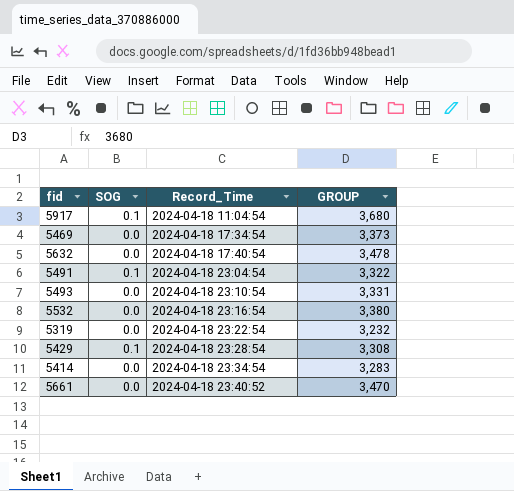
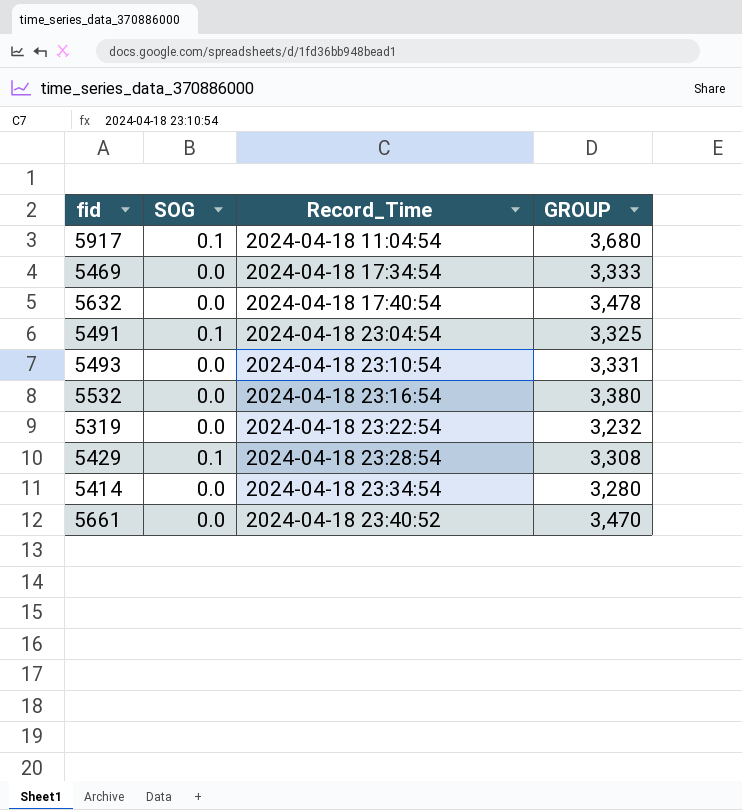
5469 | GROUP: 3,373 -> 3,333
5491 | GROUP: 3,322 -> 3,325
5414 | GROUP: 3,283 -> 3,280

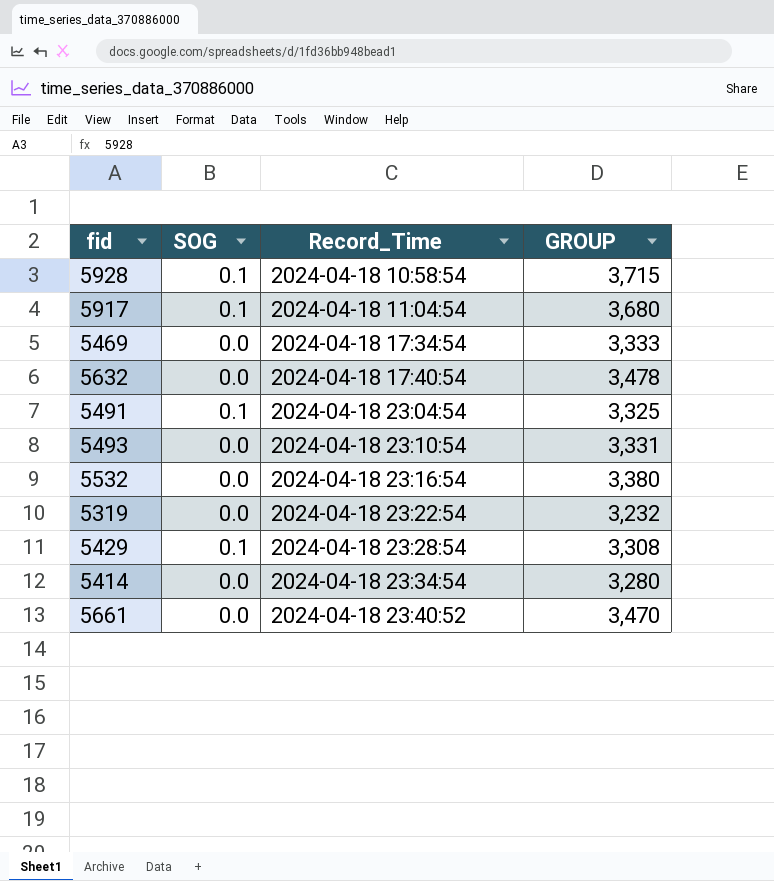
row 5928: none -> 0.1 | 2024-04-18 10:58:54 | 3,715

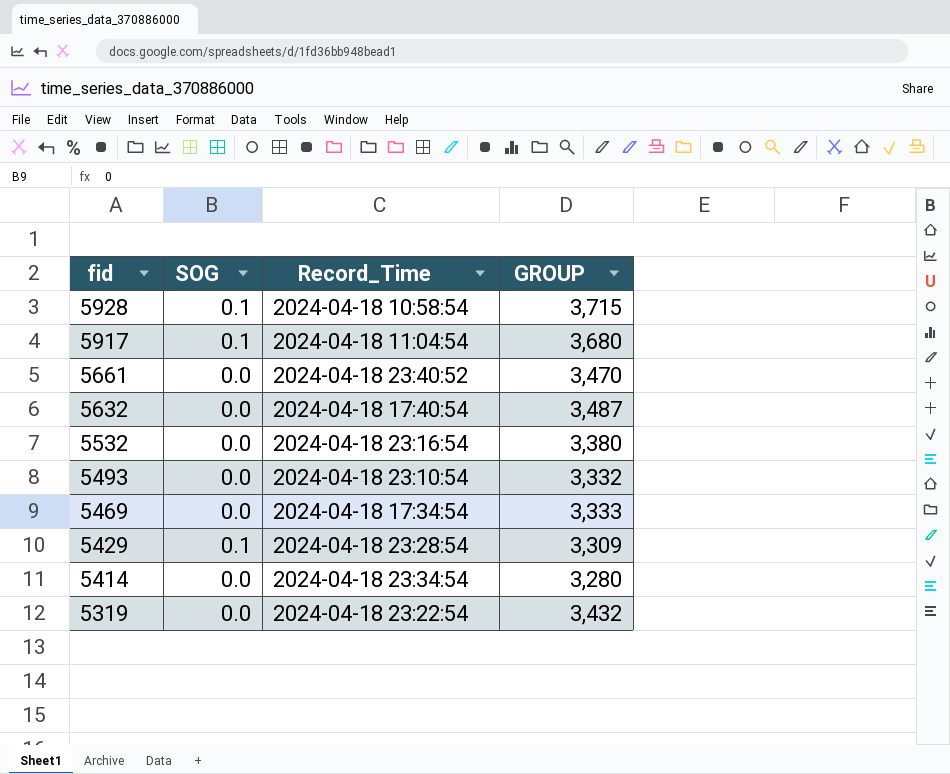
row order: Record_Time ascending -> fid descending
row 5491: 0.1 | 2024-04-18 23:04:54 | 3,325 -> none
5632 | GROUP: 3,478 -> 3,487
5493 | GROUP: 3,331 -> 3,332
5429 | GROUP: 3,308 -> 3,309
5319 | GROUP: 3,232 -> 3,432

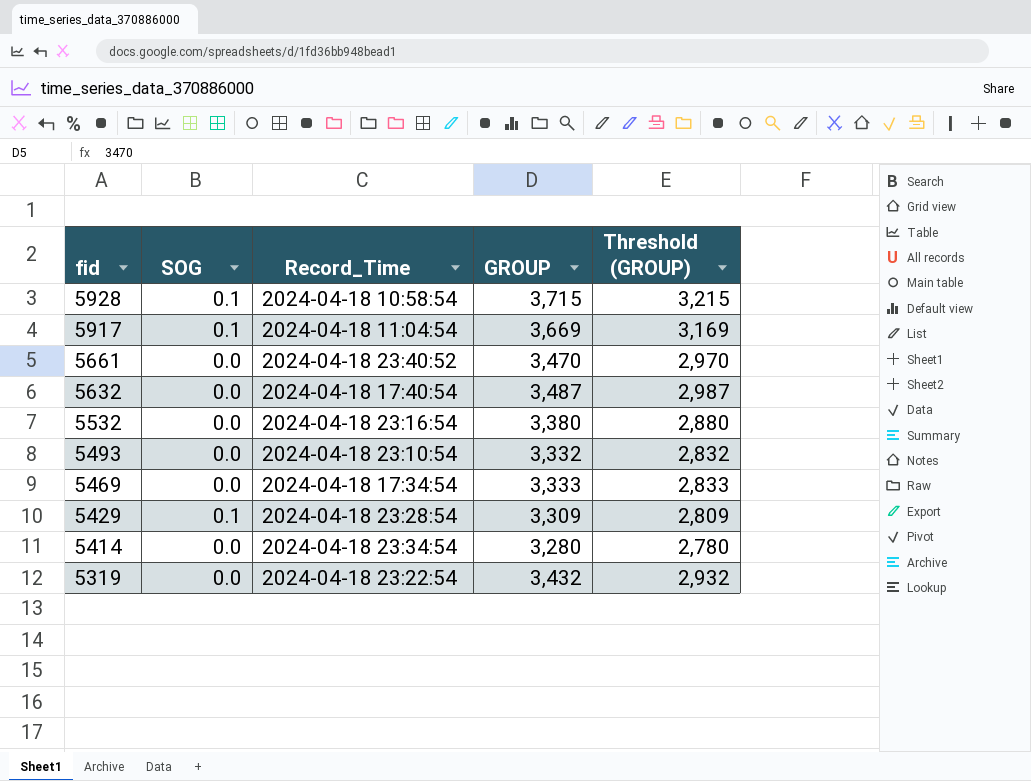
column Threshold (GROUP) | formula: none -> [GROUP] - 500
5917 | GROUP: 3,680 -> 3,669

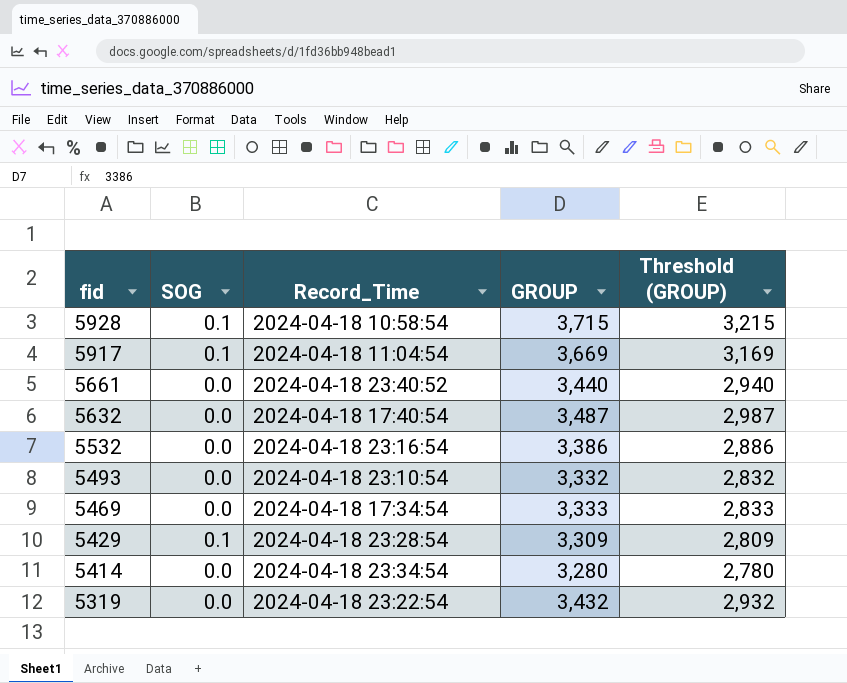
5661 | GROUP: 3,470 -> 3,440
5661 | Threshold (GROUP): 2,970 -> 2,940
5532 | GROUP: 3,380 -> 3,386
5532 | Threshold (GROUP): 2,880 -> 2,886

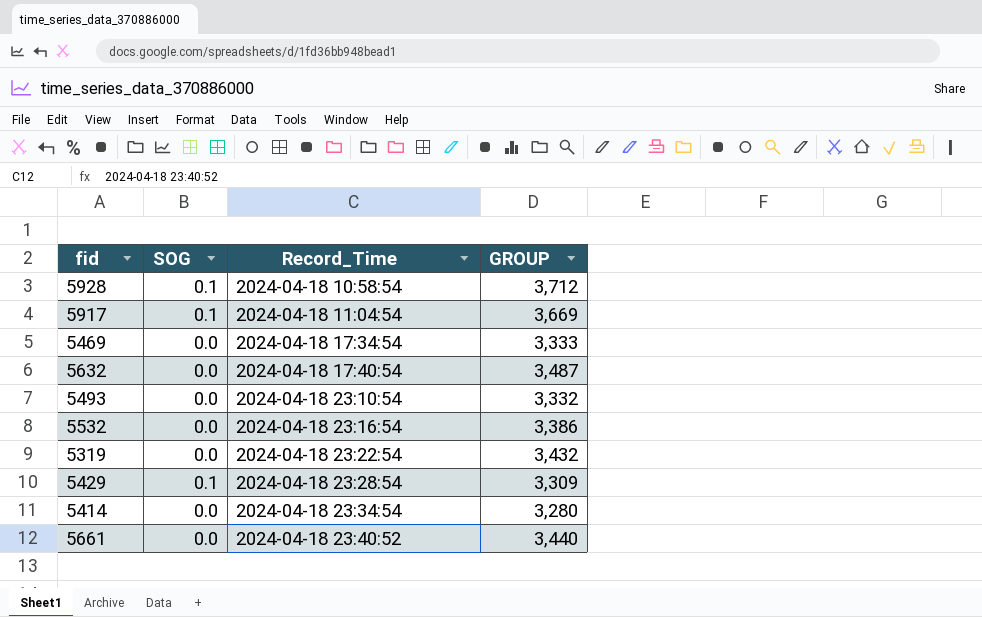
row order: fid descending -> Record_Time ascending
column Threshold (GROUP) | formula: [GROUP] - 500 -> none
5928 | GROUP: 3,715 -> 3,712

